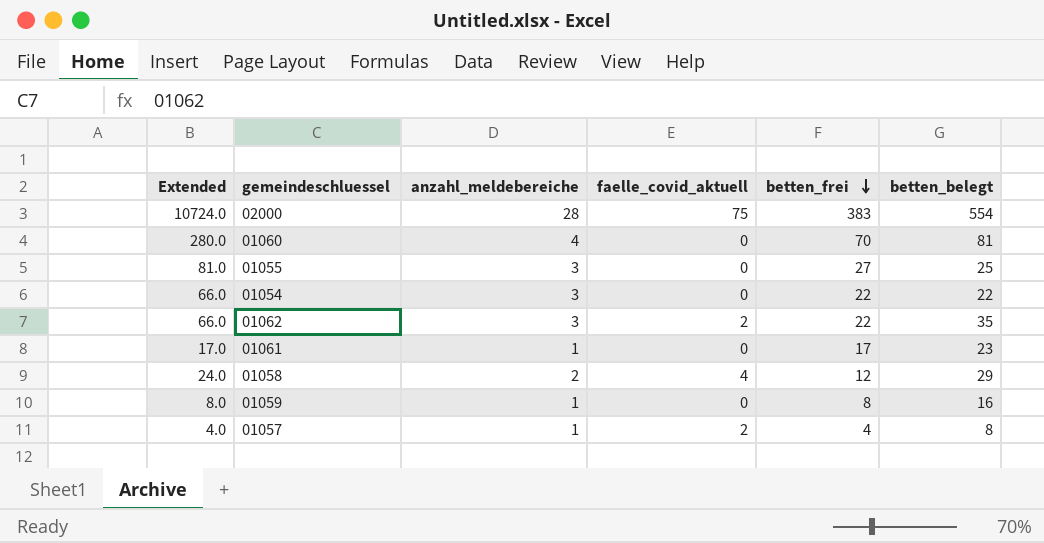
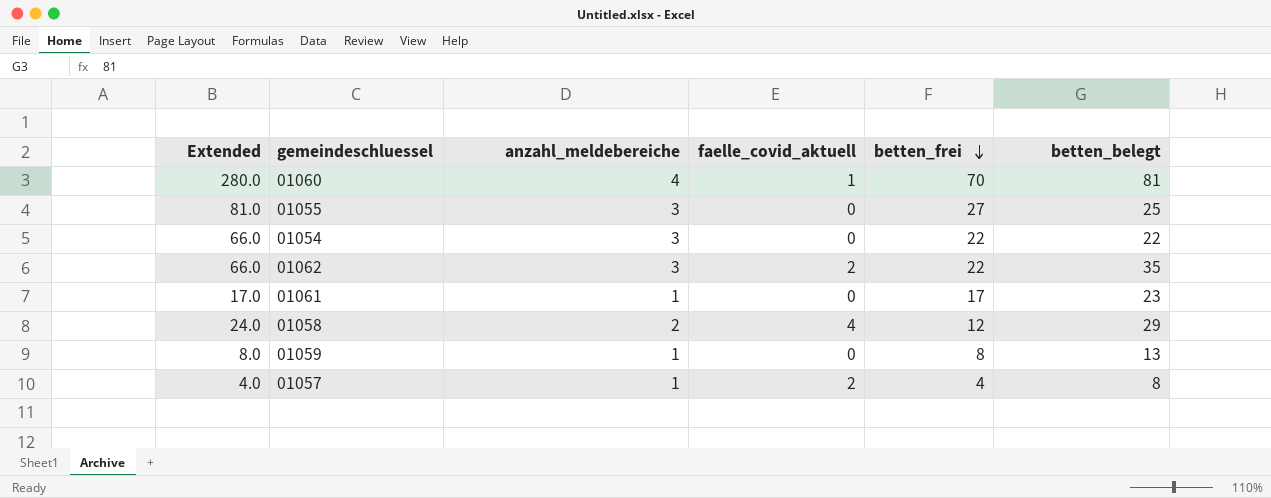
row 02000: 10724.0 | 28 | 75 | 383 | 554 -> none
01060 | faelle_covid_aktuell: 0 -> 1
01059 | betten_belegt: 16 -> 13

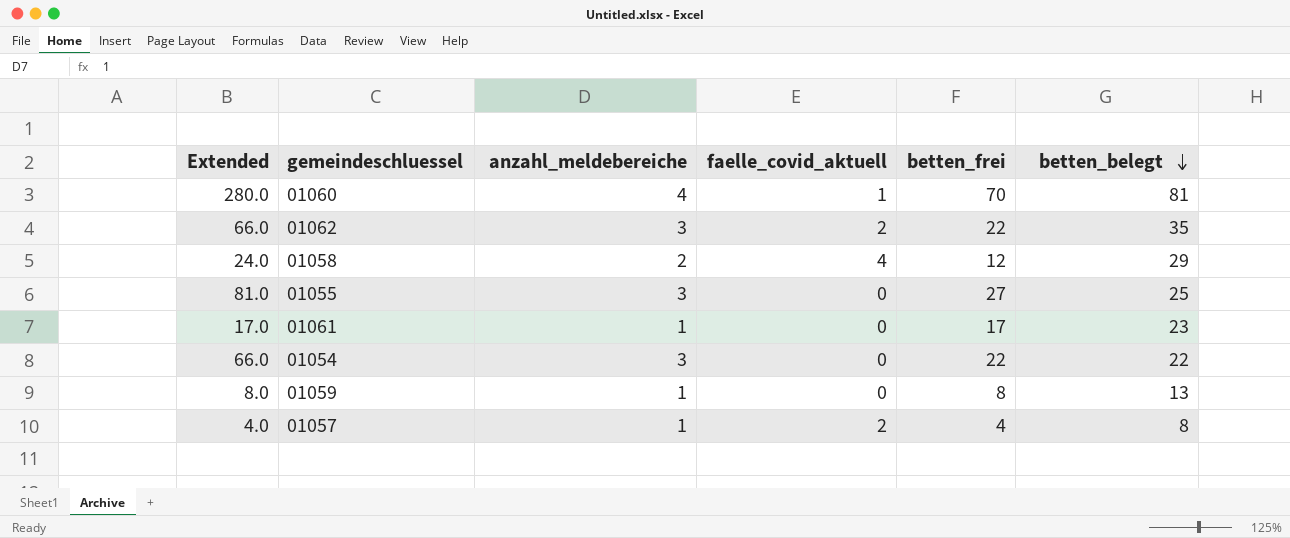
row order: betten_frei descending -> betten_belegt descending

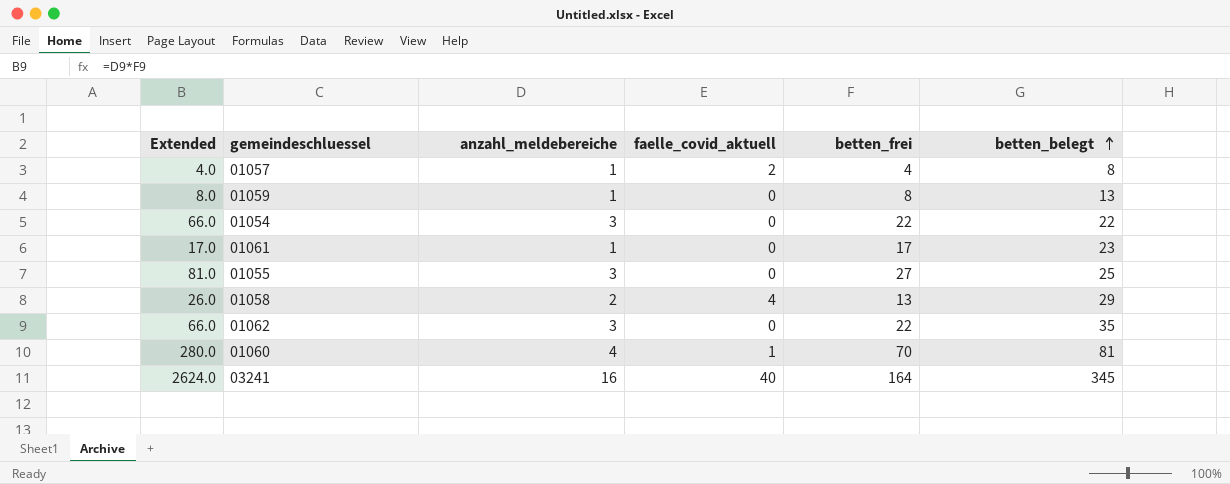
row order: betten_belegt descending -> betten_belegt ascending
01058 | Extended: 24.0 -> 26.0
01058 | betten_frei: 12 -> 13
01062 | faelle_covid_aktuell: 2 -> 0
row 03241: none -> 2624.0 | 16 | 40 | 164 | 345

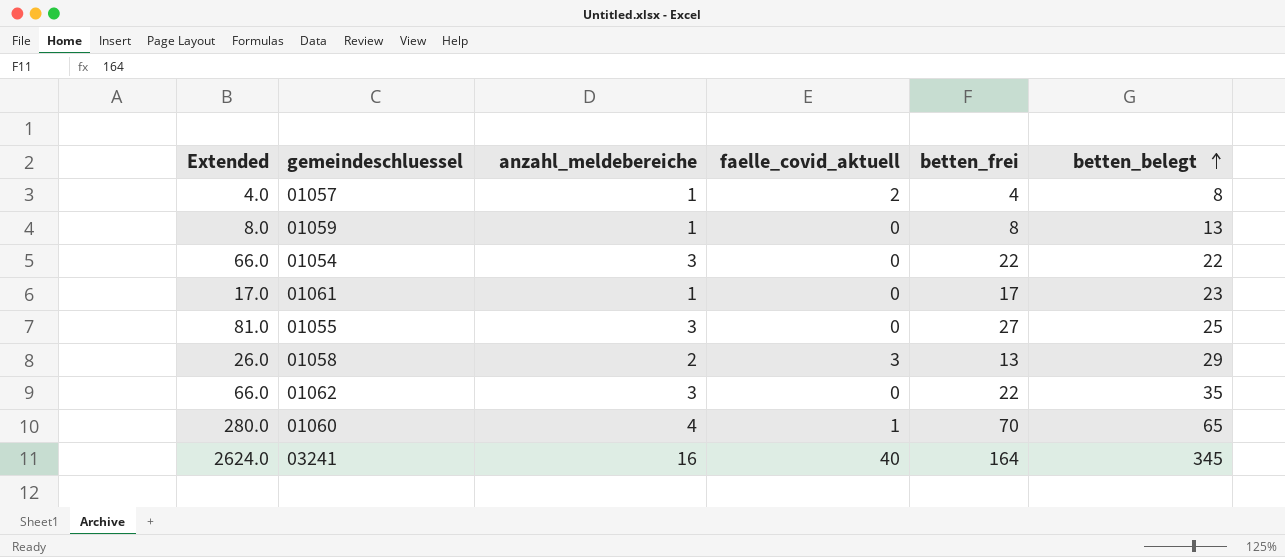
01058 | faelle_covid_aktuell: 4 -> 3
01060 | betten_belegt: 81 -> 65

